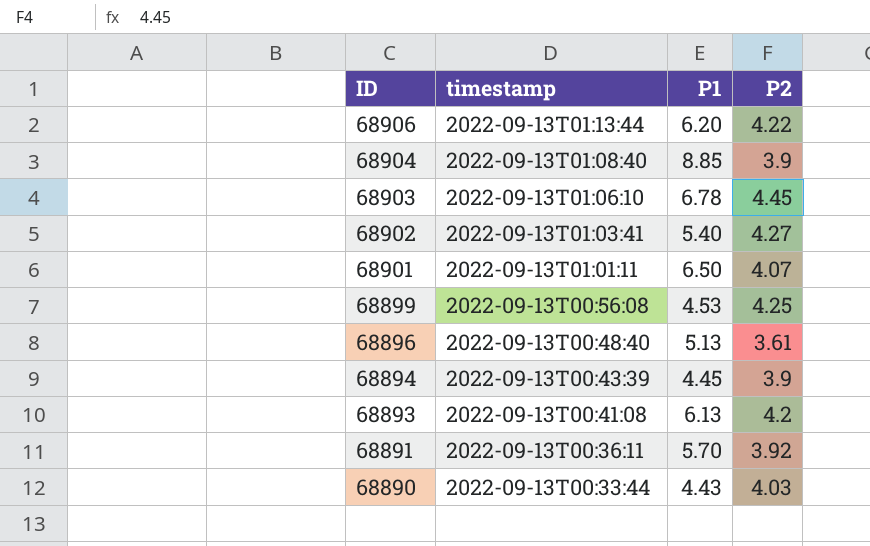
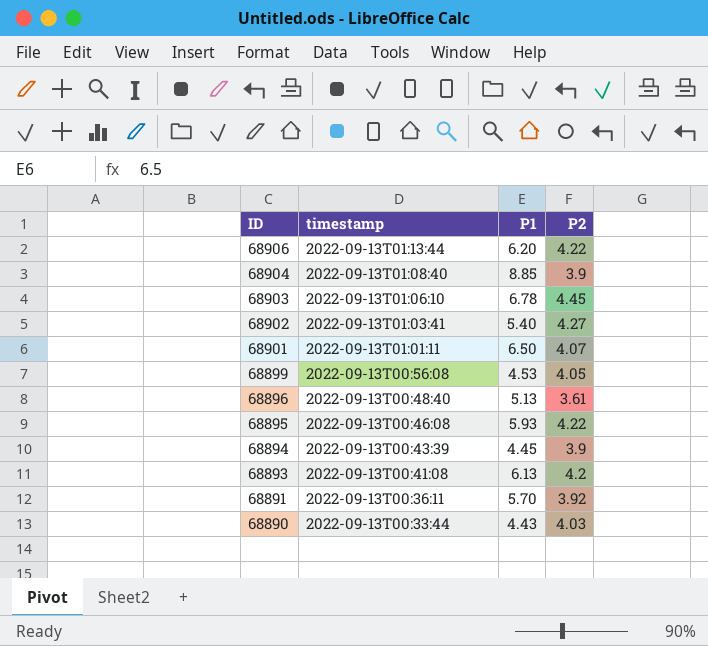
68899 | P2: 4.25 -> 4.05
row 68895: none -> 2022-09-13T00:46:08 | 5.93 | 4.22

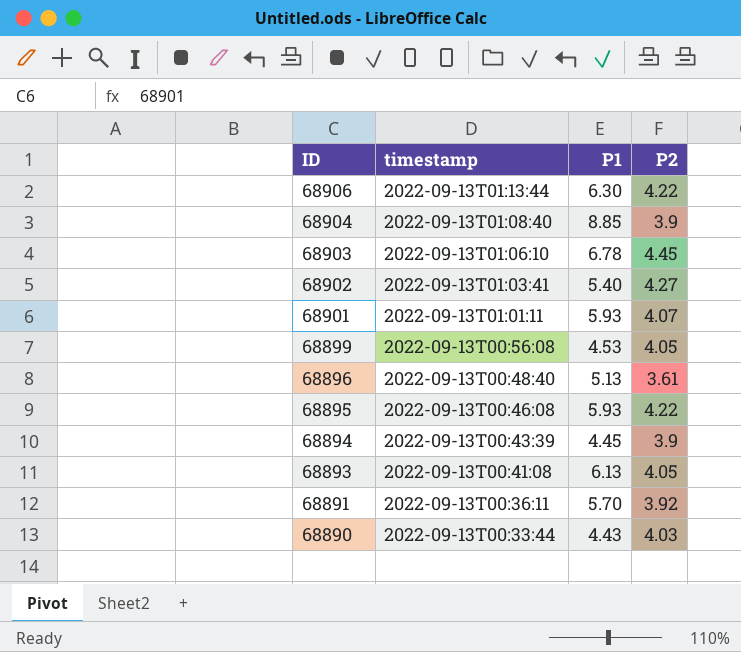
68906 | P1: 6.20 -> 6.30
68901 | P1: 6.50 -> 5.93
68893 | P2: 4.2 -> 4.05

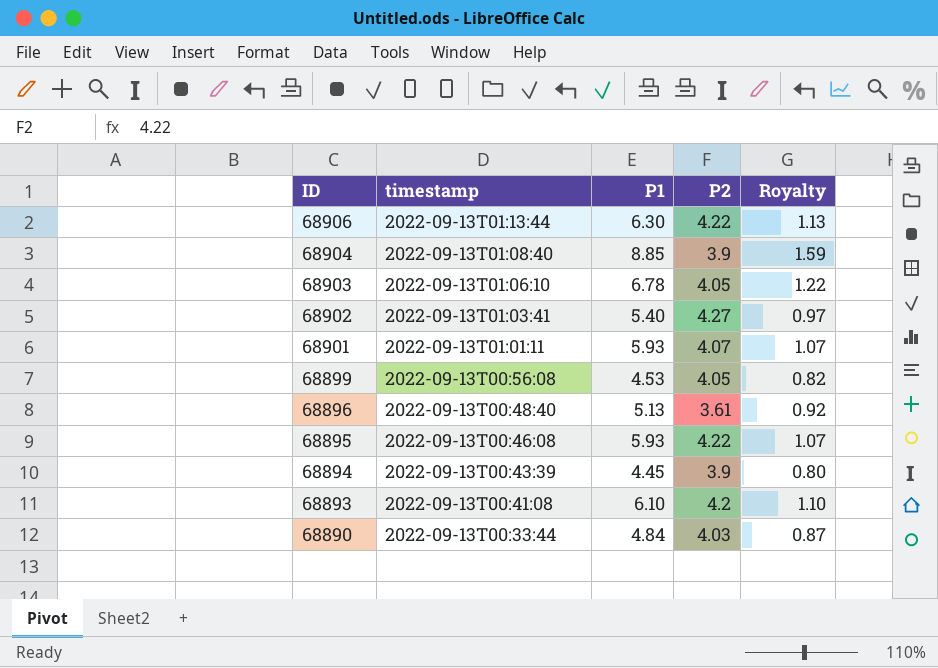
column Royalty | formula: none -> [P1] * 0.18
row 68891: 2022-09-13T00:36:11 | 5.70 | 3.92 -> none
68903 | P2: 4.45 -> 4.05
68893 | P1: 6.13 -> 6.10
68893 | P2: 4.05 -> 4.2
68890 | P1: 4.43 -> 4.84

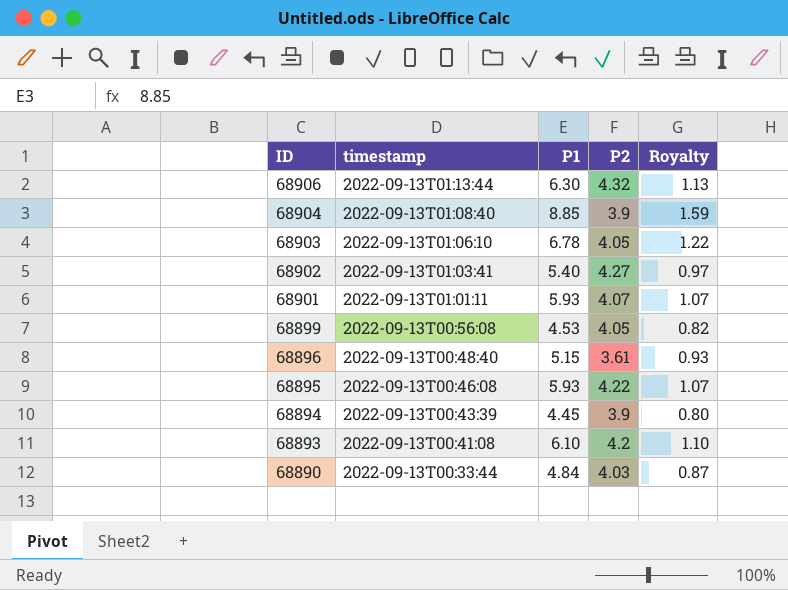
68906 | P2: 4.22 -> 4.32
68896 | P1: 5.13 -> 5.15
68896 | Royalty: 0.92 -> 0.93

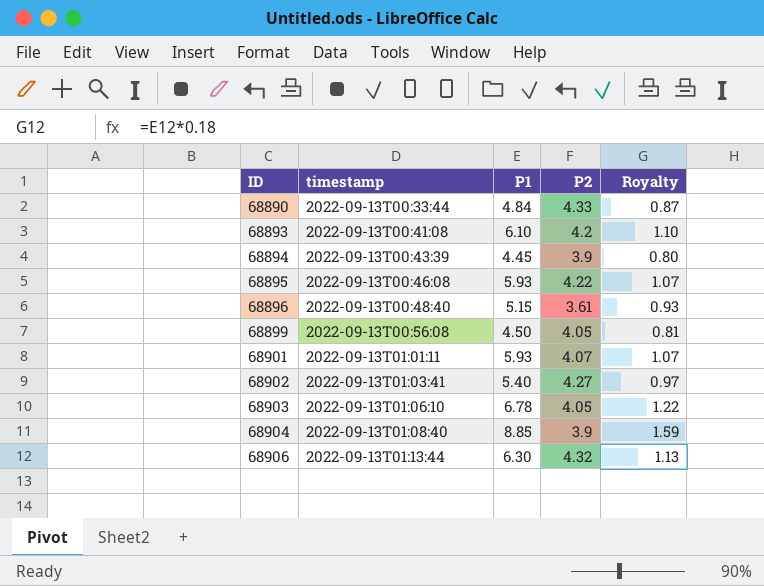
row order: ID descending -> ID ascending
68890 | P2: 4.03 -> 4.33
68899 | P1: 4.53 -> 4.50
68899 | Royalty: 0.82 -> 0.81

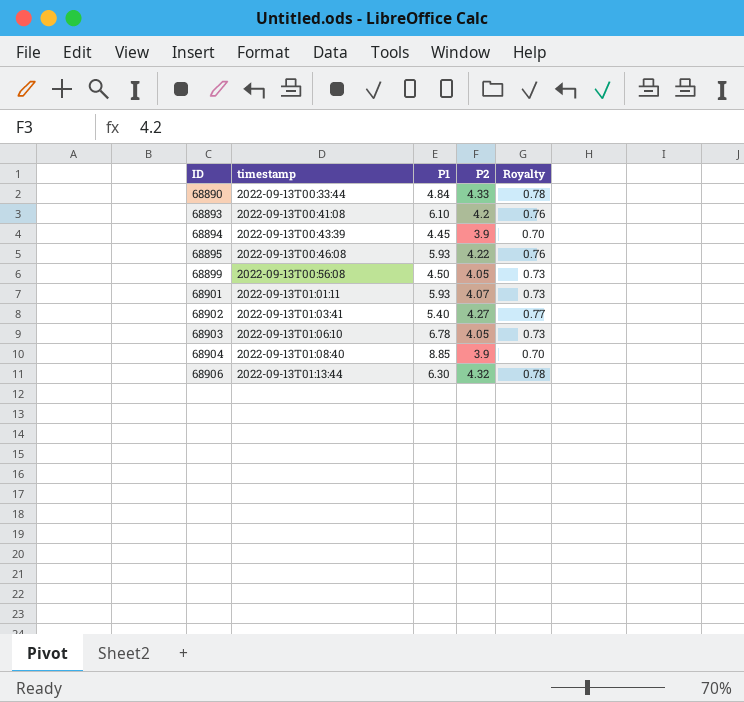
column Royalty | formula: [P1] * 0.18 -> [P2] * 0.18
row 68896: 2022-09-13T00:48:40 | 5.15 | 3.61 | 0.93 -> none

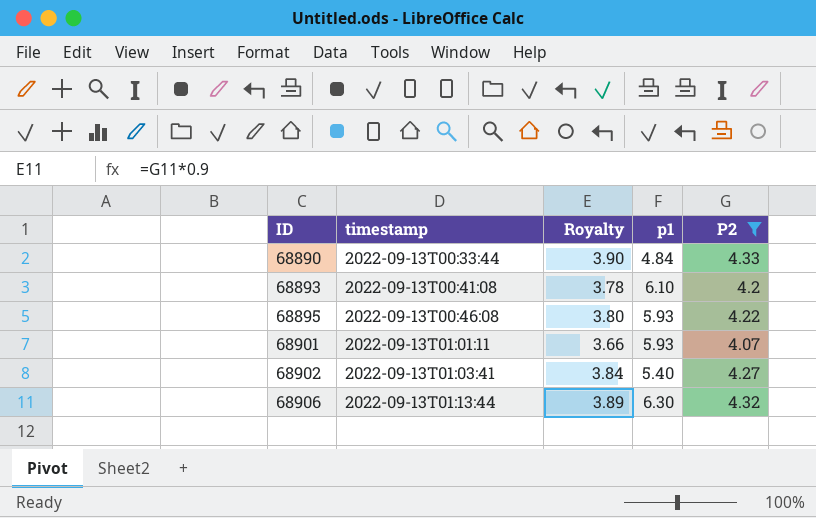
filter: none -> P2 >= 4.07
column Royalty | formula: [P2] * 0.18 -> [P2] * 0.9
column Royalty | position: 5 -> 3
column name: P1 -> p1

